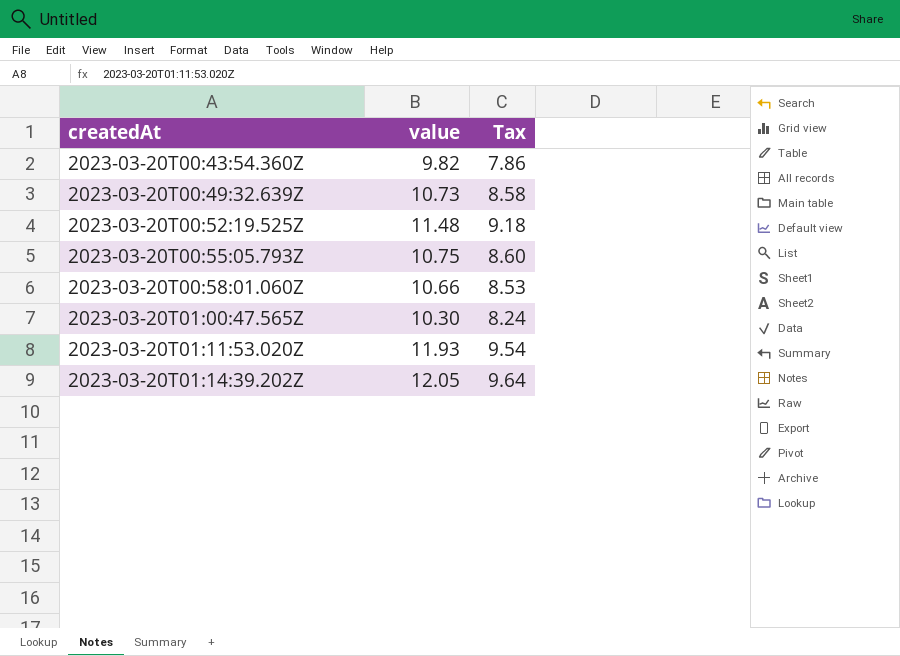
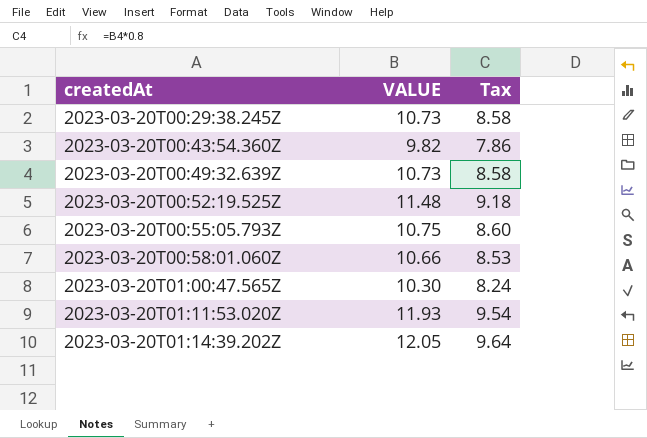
column name: value -> VALUE
row 2023-03-20T00:29:38.245Z: none -> 10.73 | 8.58

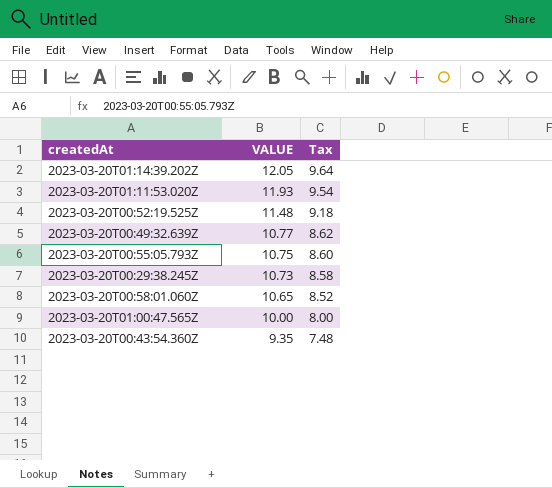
row order: createdAt ascending -> VALUE descending
2023-03-20T00:49:32.639Z | VALUE: 10.73 -> 10.77
2023-03-20T00:49:32.639Z | Tax: 8.58 -> 8.62
2023-03-20T00:58:01.060Z | VALUE: 10.66 -> 10.65
2023-03-20T00:58:01.060Z | Tax: 8.53 -> 8.52
2023-03-20T01:00:47.565Z | VALUE: 10.30 -> 10.00
2023-03-20T01:00:47.565Z | Tax: 8.24 -> 8.00
2023-03-20T00:43:54.360Z | VALUE: 9.82 -> 9.35
2023-03-20T00:43:54.360Z | Tax: 7.86 -> 7.48

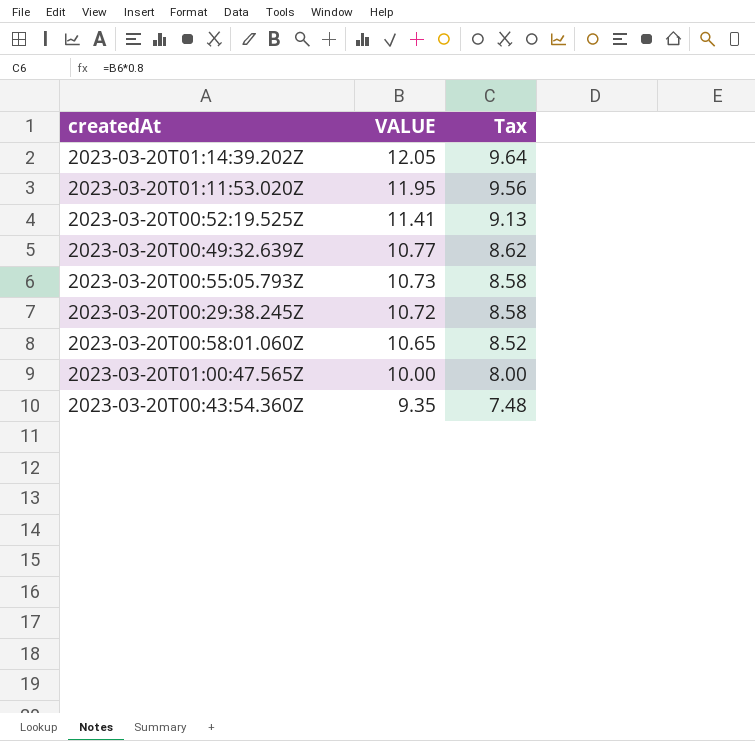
2023-03-20T01:11:53.020Z | VALUE: 11.93 -> 11.95
2023-03-20T01:11:53.020Z | Tax: 9.54 -> 9.56
2023-03-20T00:52:19.525Z | VALUE: 11.48 -> 11.41
2023-03-20T00:52:19.525Z | Tax: 9.18 -> 9.13
2023-03-20T00:55:05.793Z | VALUE: 10.75 -> 10.73
2023-03-20T00:55:05.793Z | Tax: 8.60 -> 8.58
2023-03-20T00:29:38.245Z | VALUE: 10.73 -> 10.72

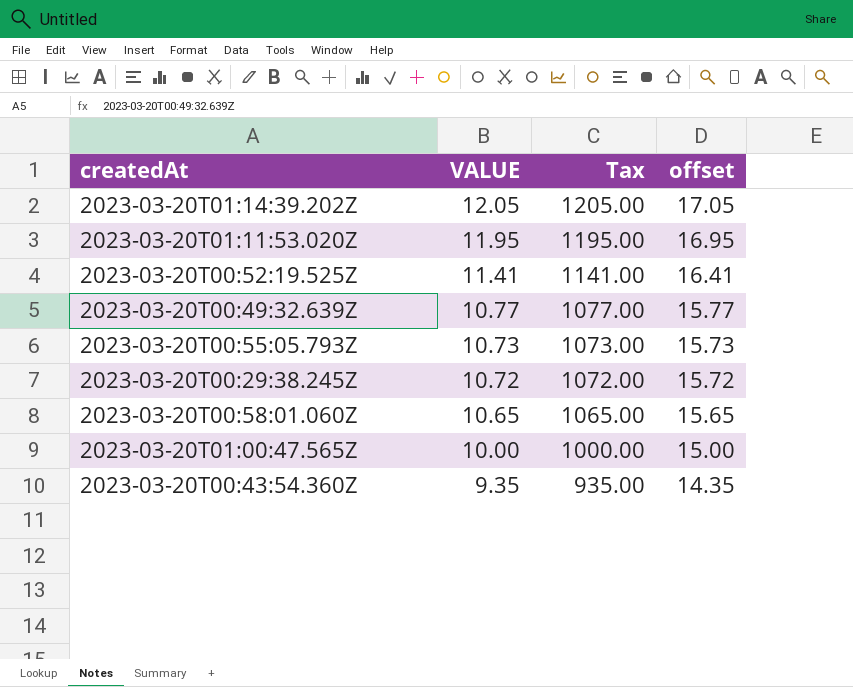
column Tax | formula: [VALUE] * 0.8 -> [VALUE] * 100
column offset | formula: none -> [VALUE] + 5

